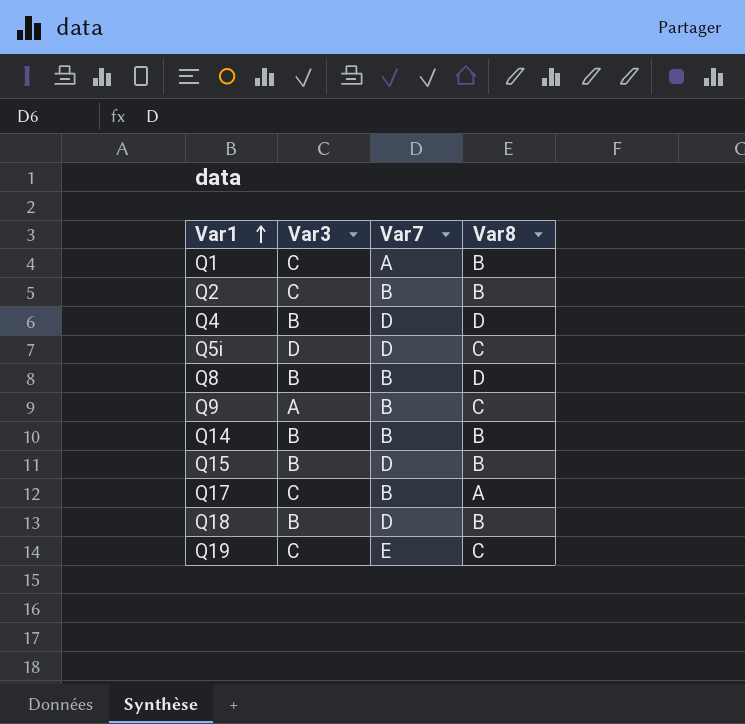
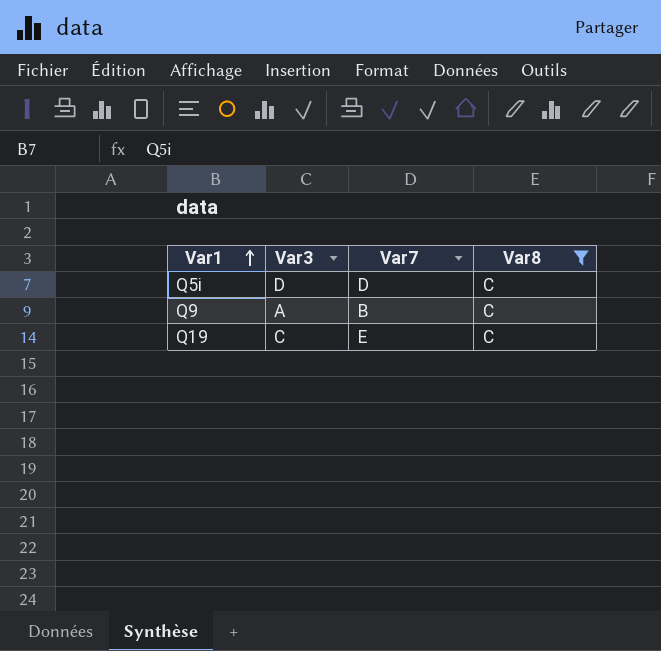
filter: none -> Var8 = C

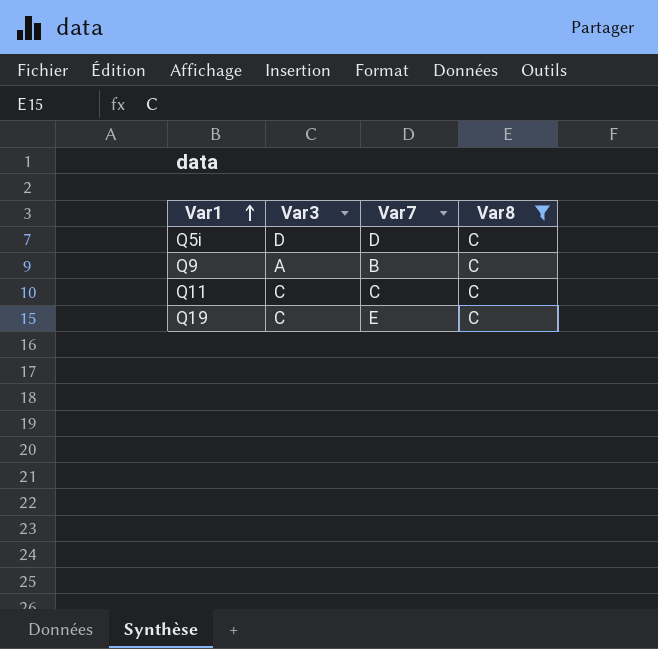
row Q11: none -> C | C | C

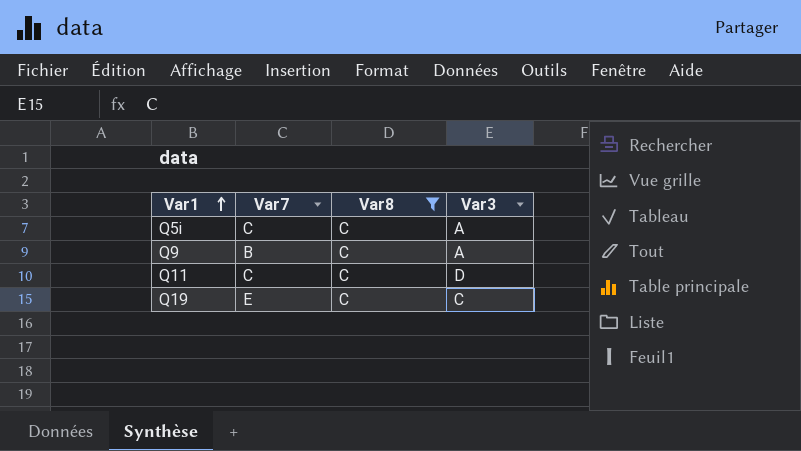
column Var3 | position: 2 -> 4
Q5i | Var7: D -> C
Q5i | Var3: D -> A
Q11 | Var3: C -> D

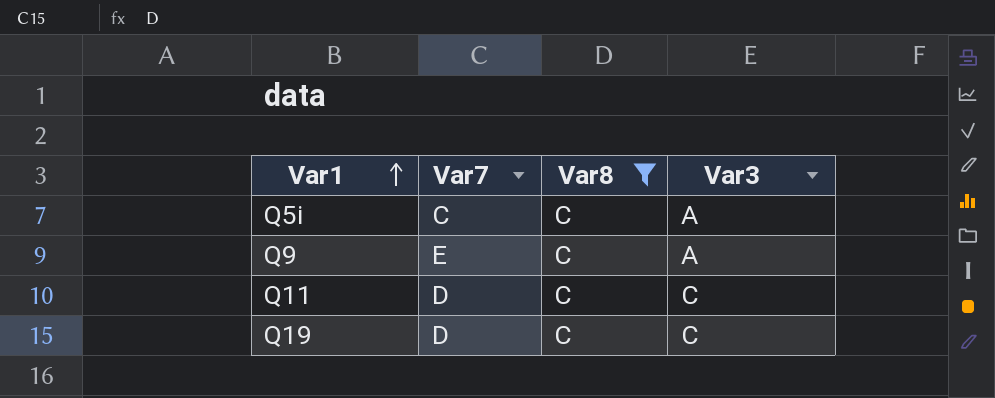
Q9 | Var7: B -> E
Q11 | Var7: C -> D
Q11 | Var3: D -> C
Q19 | Var7: E -> D

